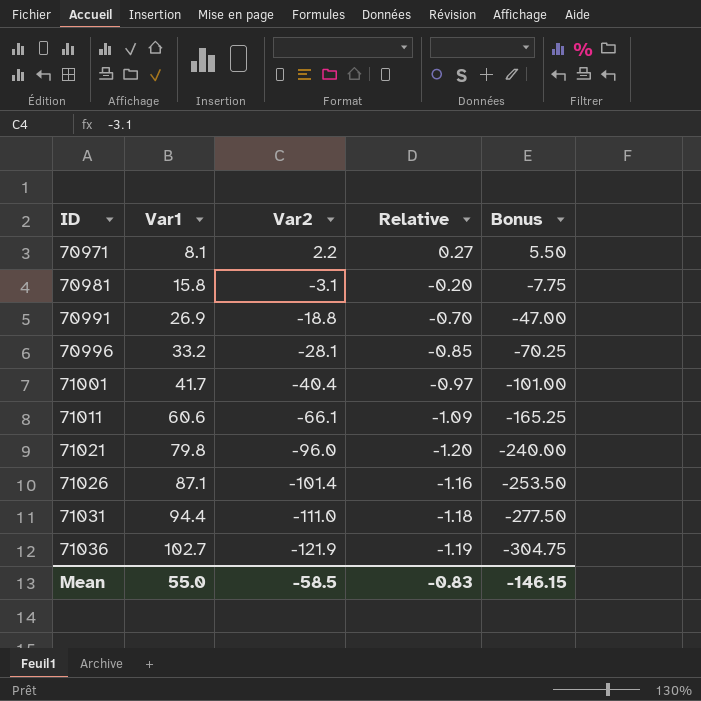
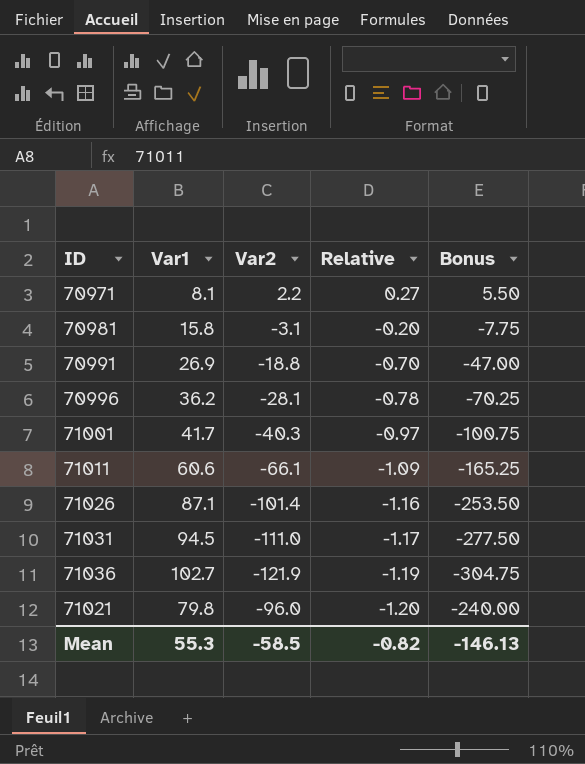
row order: ID ascending -> Relative descending
70996 | Var1: 33.2 -> 36.2
70996 | Relative: -0.85 -> -0.78
71001 | Var2: -40.4 -> -40.3
71001 | Bonus: -101.00 -> -100.75
71031 | Var1: 94.4 -> 94.5
71031 | Relative: -1.18 -> -1.17
Mean | Var1: 55.0 -> 55.3
Mean | Relative: -0.83 -> -0.82
Mean | Bonus: -146.15 -> -146.13

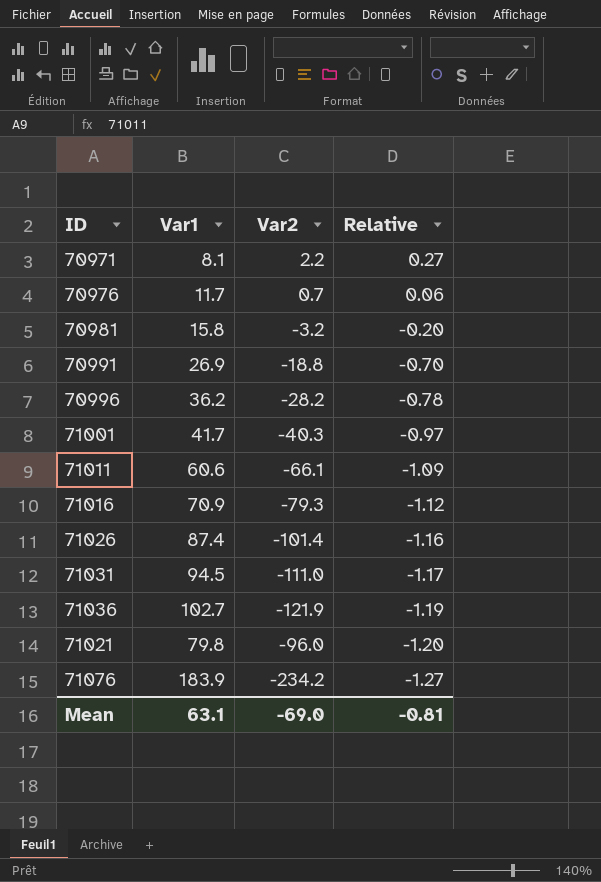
column Bonus | formula: [Var2] * 2.5 -> none
row 70976: none -> 11.7 | 0.7 | 0.06
70981 | Var2: -3.1 -> -3.2
70996 | Var2: -28.1 -> -28.2
row 71016: none -> 70.9 | -79.3 | -1.12
71026 | Var1: 87.1 -> 87.4
row 71076: none -> 183.9 | -234.2 | -1.27
Mean | Var1: 55.3 -> 63.1
Mean | Var2: -58.5 -> -69.0
Mean | Relative: -0.82 -> -0.81

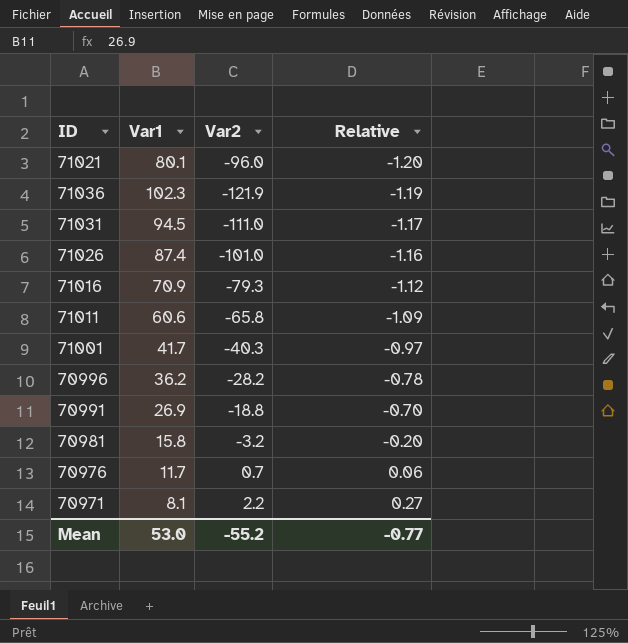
row order: Relative descending -> Relative ascending
row 71076: 183.9 | -234.2 | -1.27 -> none
71021 | Var1: 79.8 -> 80.1
71036 | Var1: 102.7 -> 102.3
71026 | Var2: -101.4 -> -101.0
71011 | Var2: -66.1 -> -65.8
Mean | Var1: 63.1 -> 53.0
Mean | Var2: -69.0 -> -55.2
Mean | Relative: -0.81 -> -0.77

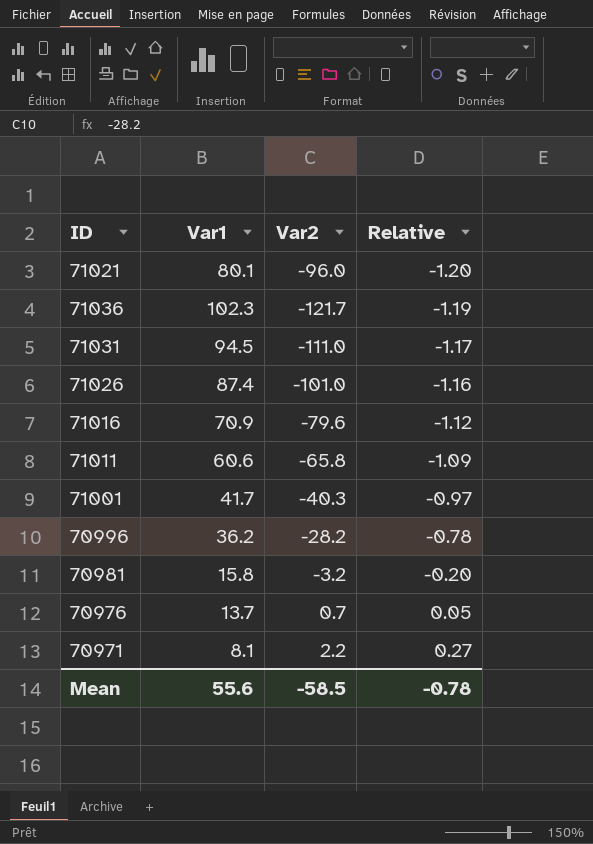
row 70991: 26.9 | -18.8 | -0.70 -> none
71036 | Var2: -121.9 -> -121.7
71016 | Var2: -79.3 -> -79.6
70976 | Var1: 11.7 -> 13.7
70976 | Relative: 0.06 -> 0.05
Mean | Var1: 53.0 -> 55.6
Mean | Var2: -55.2 -> -58.5
Mean | Relative: -0.77 -> -0.78

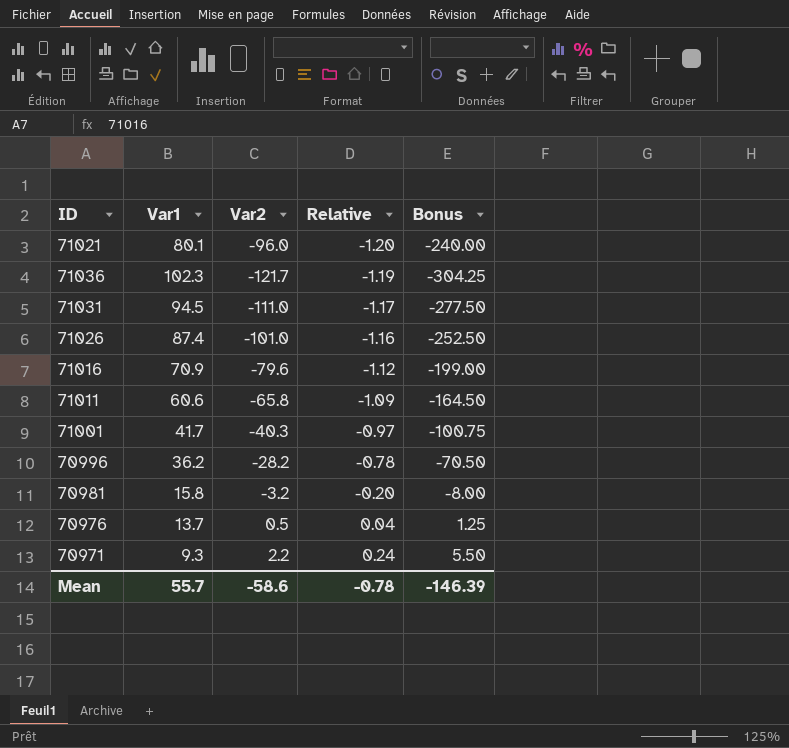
column Bonus | formula: none -> [Var2] * 2.5
70976 | Var2: 0.7 -> 0.5
70976 | Relative: 0.05 -> 0.04
70971 | Var1: 8.1 -> 9.3
70971 | Relative: 0.27 -> 0.24
Mean | Var1: 55.6 -> 55.7
Mean | Var2: -58.5 -> -58.6

